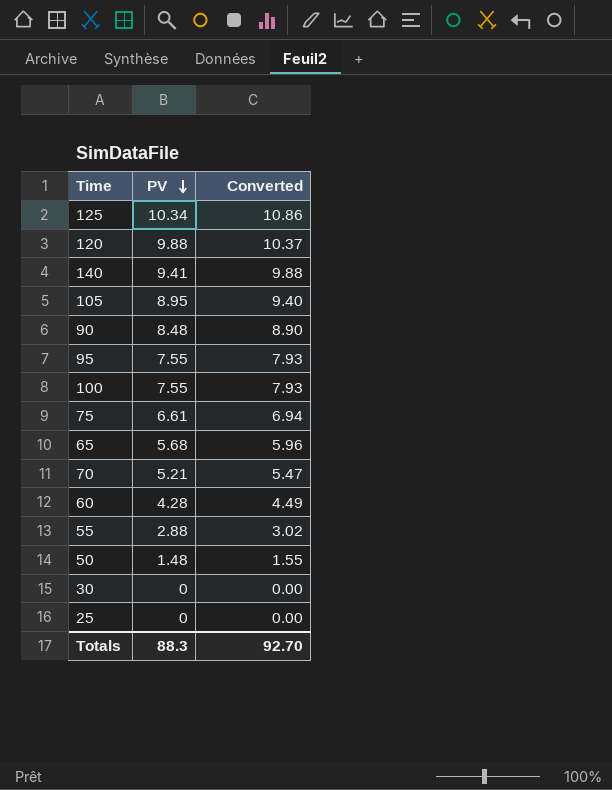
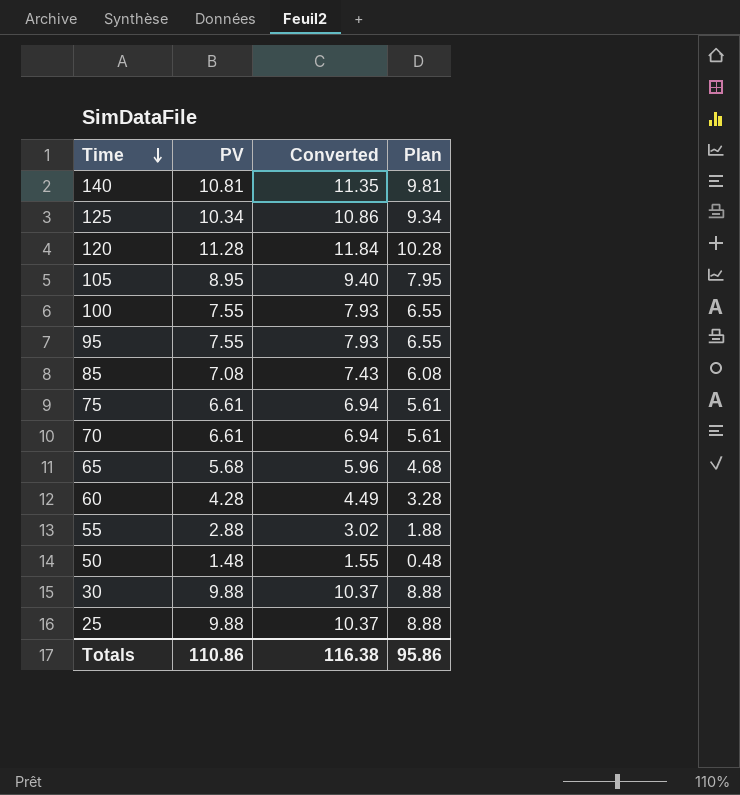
row order: PV descending -> Time descending
column Plan | formula: none -> [PV] - 1
row 90: 8.48 | 8.90 -> none
140 | PV: 9.41 -> 10.81
140 | Converted: 9.88 -> 11.35
120 | PV: 9.88 -> 11.28
120 | Converted: 10.37 -> 11.84
row 85: none -> 7.08 | 7.43 | 6.08
70 | PV: 5.21 -> 6.61
70 | Converted: 5.47 -> 6.94
30 | PV: 0 -> 9.88
30 | Converted: 0.00 -> 10.37
25 | PV: 0 -> 9.88
25 | Converted: 0.00 -> 10.37
Totals | PV: 88.3 -> 110.86
Totals | Converted: 92.70 -> 116.38

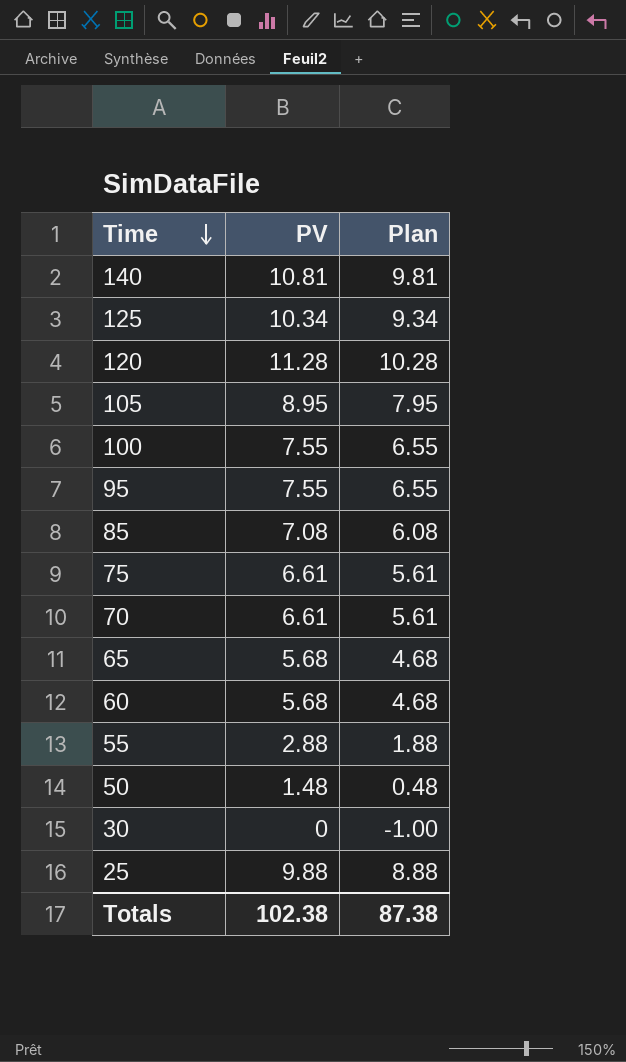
column Converted | formula: [PV] * 1.05 -> none
60 | PV: 4.28 -> 5.68
60 | Plan: 3.28 -> 4.68
30 | PV: 9.88 -> 0
30 | Plan: 8.88 -> -1.00
Totals | PV: 110.86 -> 102.38
Totals | Plan: 95.86 -> 87.38

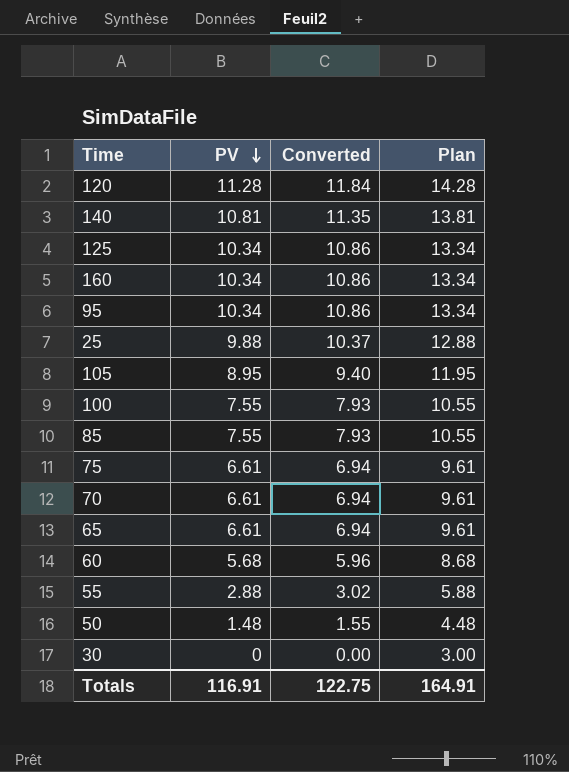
row order: Time descending -> PV descending
column Converted | formula: none -> [PV] * 1.05
column Plan | formula: [PV] - 1 -> [PV] + 3
row 160: none -> 10.34 | 10.86 | 13.34
95 | PV: 7.55 -> 10.34
85 | PV: 7.08 -> 7.55
65 | PV: 5.68 -> 6.61
Totals | PV: 102.38 -> 116.91
Totals | Plan: 87.38 -> 164.91

